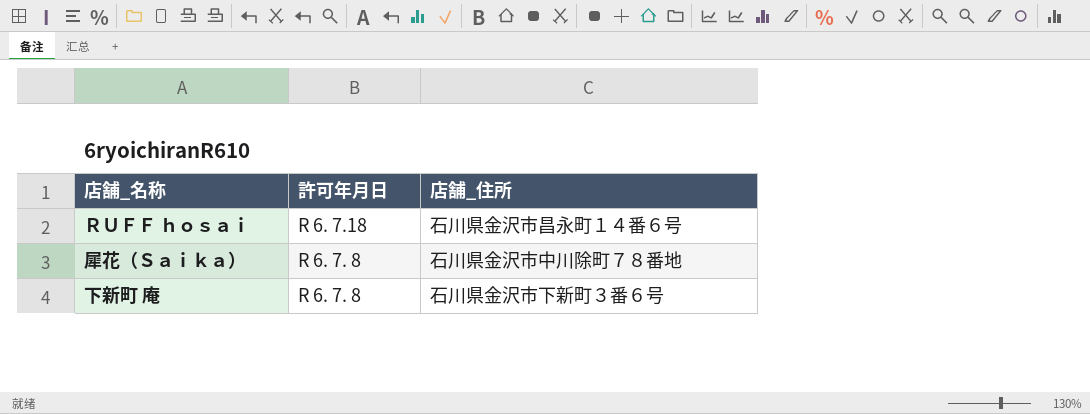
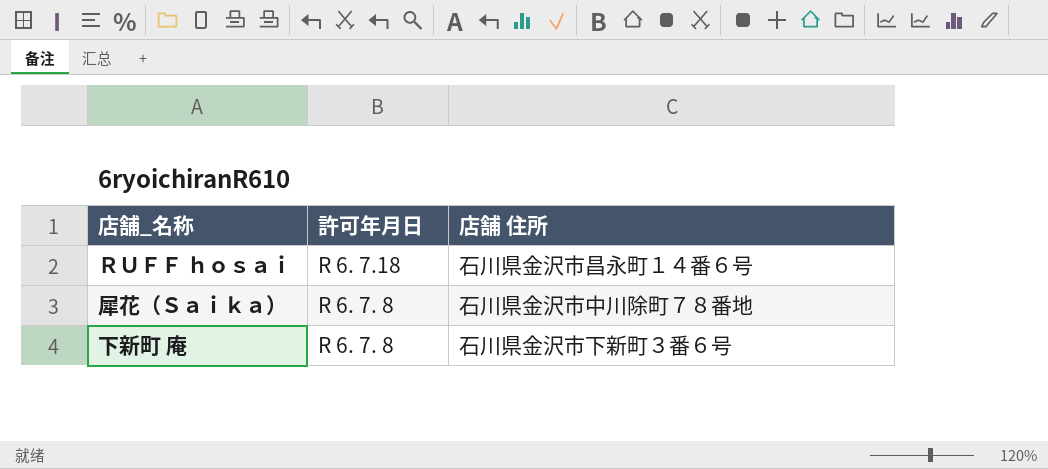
column name: 店舗_住所 -> 店舗 住所

